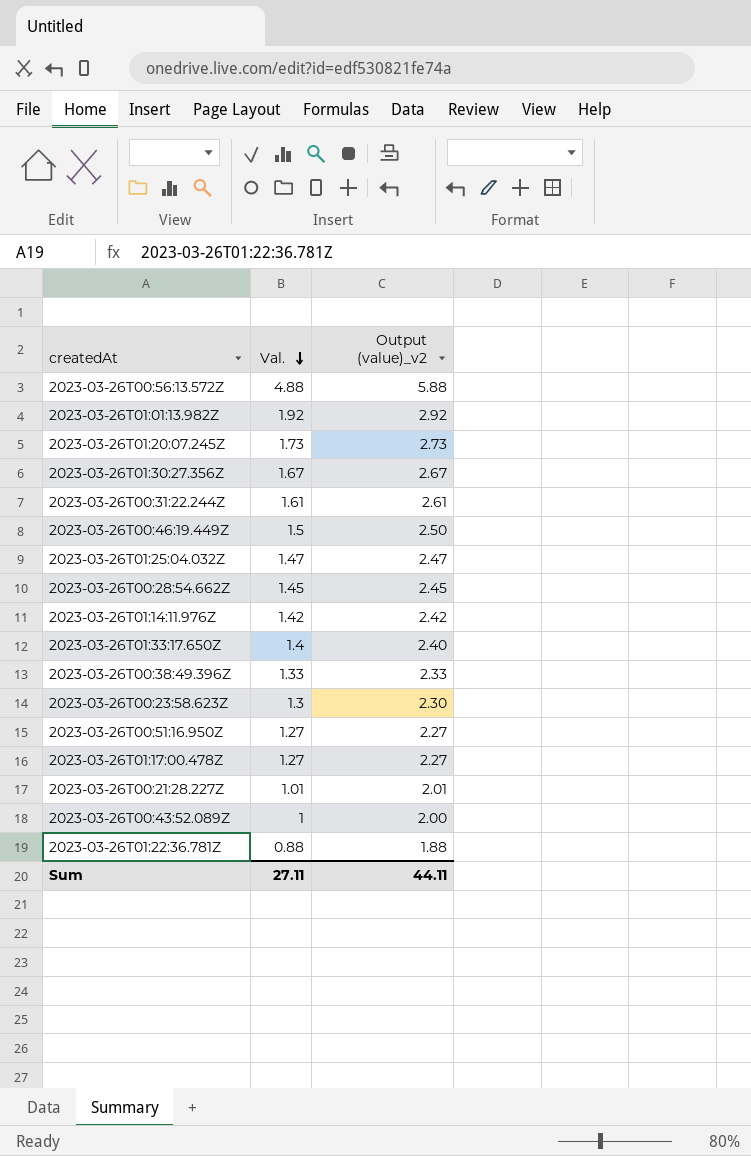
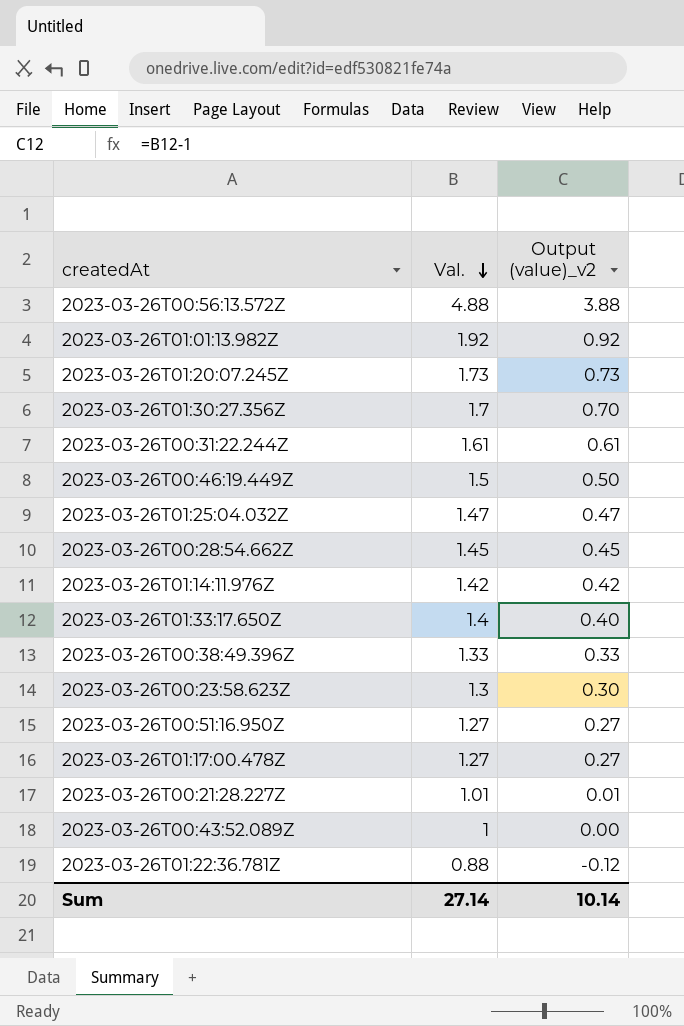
column Output (value)_v2 | formula: [Val.] + 1 -> [Val.] - 1
2023-03-26T01:30:27.356Z | Val.: 1.67 -> 1.7
Sum | Val.: 27.11 -> 27.14
Sum | Output (value)_v2: 44.11 -> 10.14

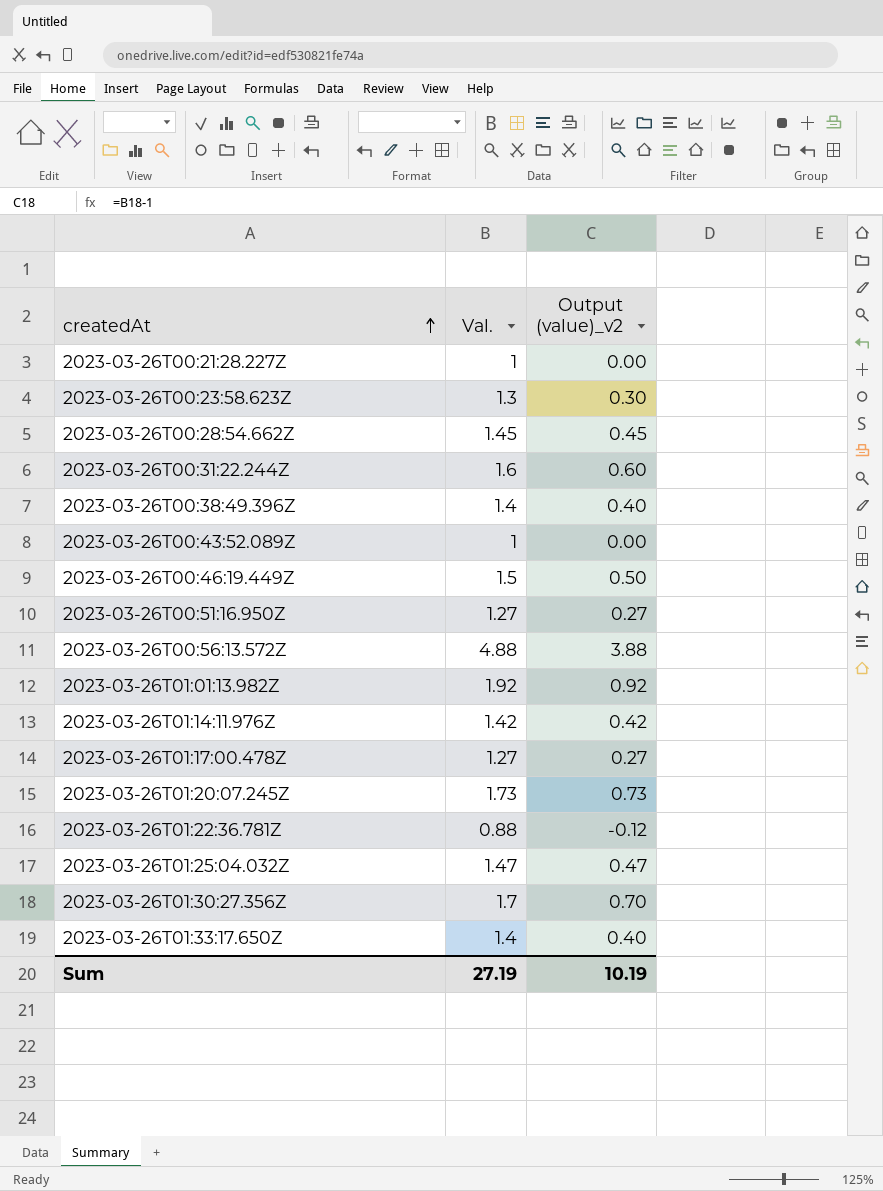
row order: Val. descending -> createdAt ascending
2023-03-26T00:21:28.227Z | Val.: 1.01 -> 1
2023-03-26T00:21:28.227Z | Output (value)_v2: 0.01 -> 0.00
2023-03-26T00:31:22.244Z | Val.: 1.61 -> 1.6
2023-03-26T00:31:22.244Z | Output (value)_v2: 0.61 -> 0.60
2023-03-26T00:38:49.396Z | Val.: 1.33 -> 1.4
2023-03-26T00:38:49.396Z | Output (value)_v2: 0.33 -> 0.40
Sum | Val.: 27.14 -> 27.19
Sum | Output (value)_v2: 10.14 -> 10.19

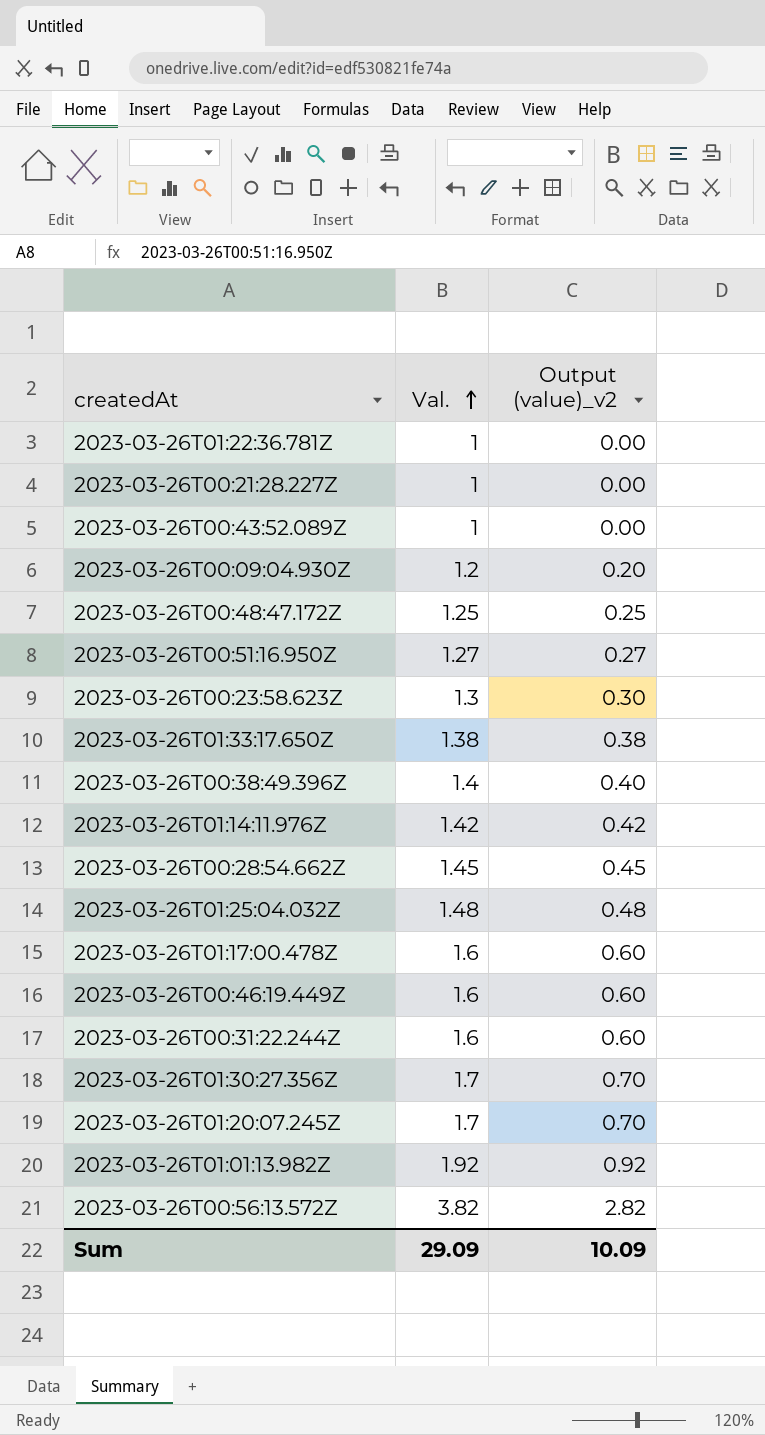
row order: createdAt ascending -> Val. ascending
2023-03-26T01:22:36.781Z | Val.: 0.88 -> 1
2023-03-26T01:22:36.781Z | Output (value)_v2: -0.12 -> 0.00
row 2023-03-26T00:09:04.930Z: none -> 1.2 | 0.20
row 2023-03-26T00:48:47.172Z: none -> 1.25 | 0.25
2023-03-26T01:33:17.650Z | Val.: 1.4 -> 1.38
2023-03-26T01:33:17.650Z | Output (value)_v2: 0.40 -> 0.38
2023-03-26T01:25:04.032Z | Val.: 1.47 -> 1.48
2023-03-26T01:25:04.032Z | Output (value)_v2: 0.47 -> 0.48
2023-03-26T01:17:00.478Z | Val.: 1.27 -> 1.6
2023-03-26T01:17:00.478Z | Output (value)_v2: 0.27 -> 0.60
2023-03-26T00:46:19.449Z | Val.: 1.5 -> 1.6
2023-03-26T00:46:19.449Z | Output (value)_v2: 0.50 -> 0.60
2023-03-26T01:20:07.245Z | Val.: 1.73 -> 1.7
2023-03-26T01:20:07.245Z | Output (value)_v2: 0.73 -> 0.70
2023-03-26T00:56:13.572Z | Val.: 4.88 -> 3.82
2023-03-26T00:56:13.572Z | Output (value)_v2: 3.88 -> 2.82
Sum | Val.: 27.19 -> 29.09
Sum | Output (value)_v2: 10.19 -> 10.09

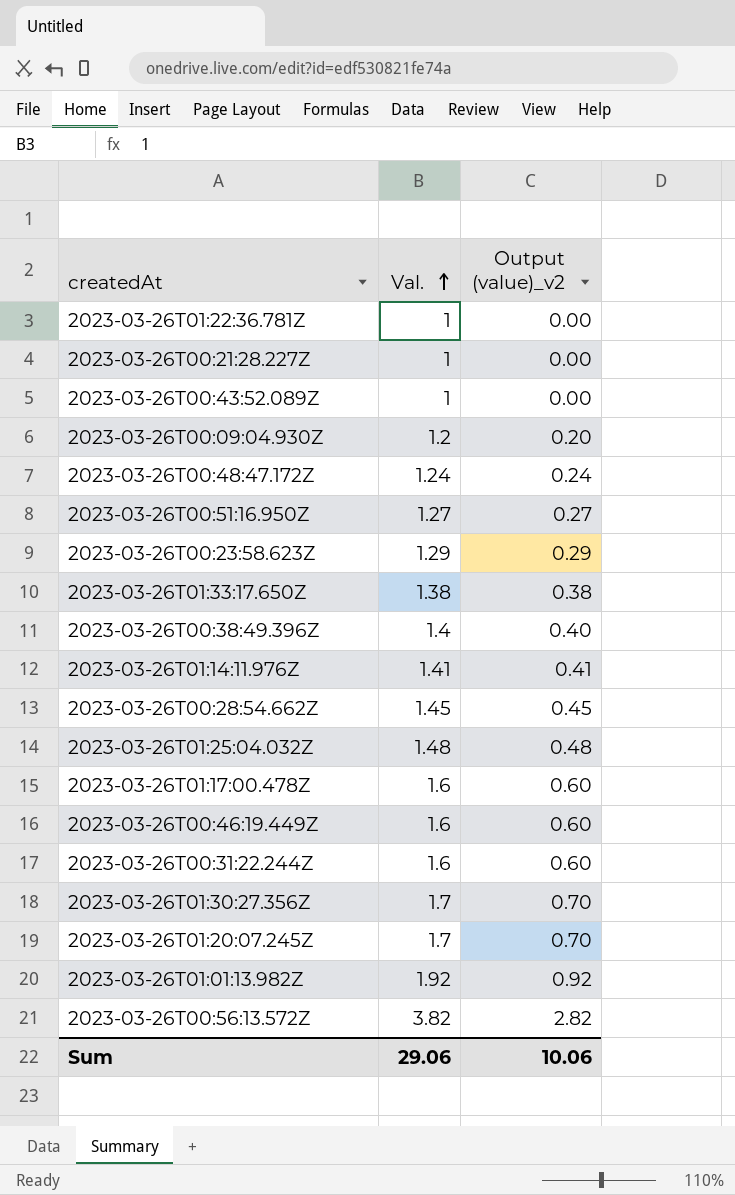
2023-03-26T00:48:47.172Z | Val.: 1.25 -> 1.24
2023-03-26T00:48:47.172Z | Output (value)_v2: 0.25 -> 0.24
2023-03-26T00:23:58.623Z | Val.: 1.3 -> 1.29
2023-03-26T00:23:58.623Z | Output (value)_v2: 0.30 -> 0.29
2023-03-26T01:14:11.976Z | Val.: 1.42 -> 1.41
2023-03-26T01:14:11.976Z | Output (value)_v2: 0.42 -> 0.41
Sum | Val.: 29.09 -> 29.06
Sum | Output (value)_v2: 10.09 -> 10.06

